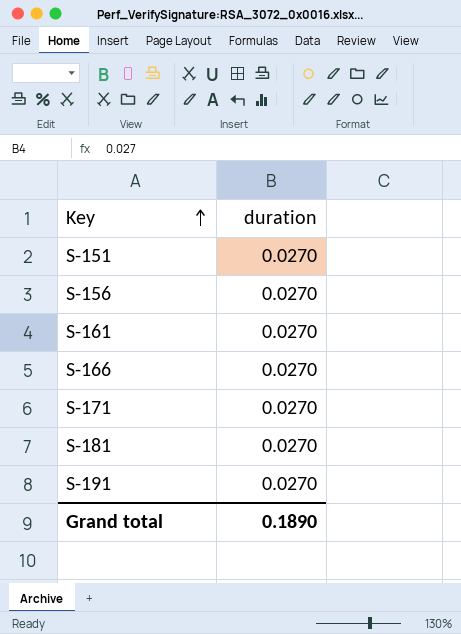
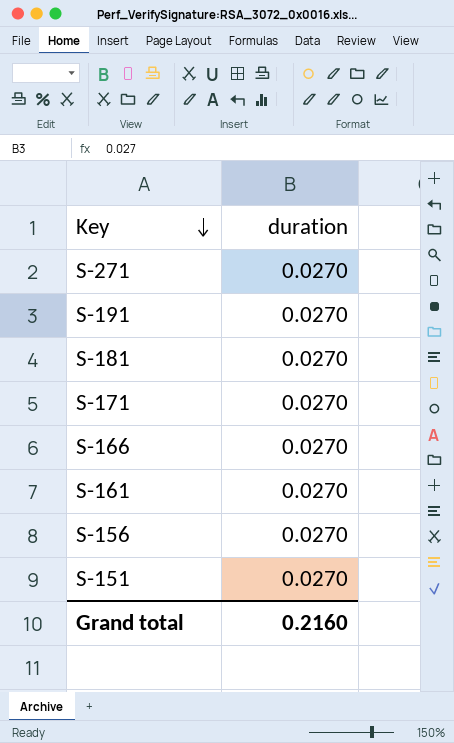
row order: Key ascending -> Key descending
row S-271: none -> 0.0270
Grand total | duration: 0.1890 -> 0.2160

